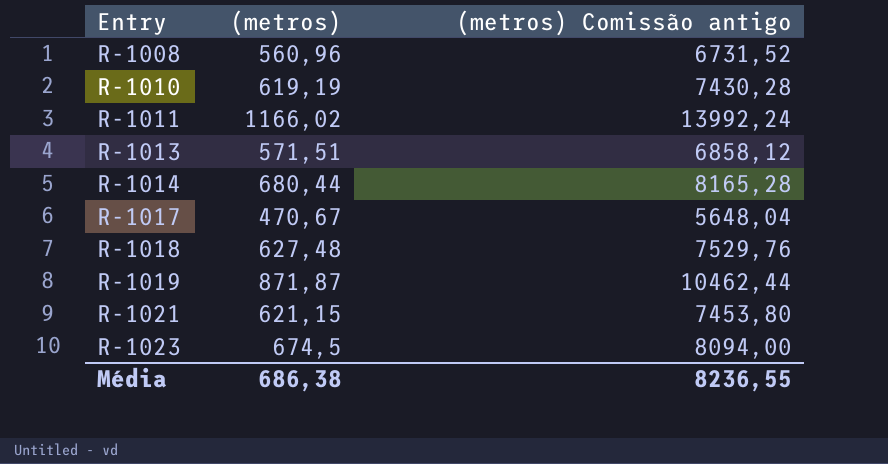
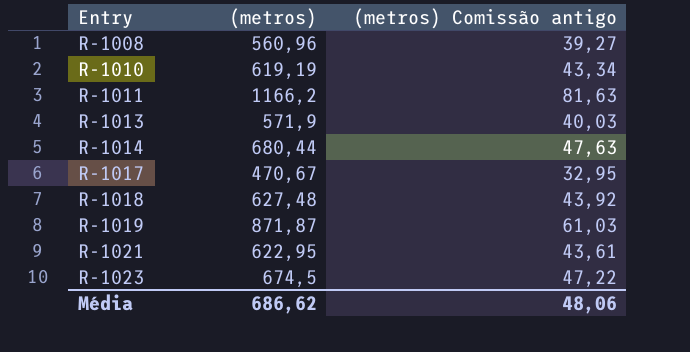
column (metros) Comissão antigo | formula: [(metros)] * 12 -> [(metros)] * 0,07
R-1011 | (metros): 1166,02 -> 1166,2
R-1013 | (metros): 571,51 -> 571,9
R-1021 | (metros): 621,15 -> 622,95
Média | (metros): 686,38 -> 686,62
Média | (metros) Comissão antigo: 8236,55 -> 48,06

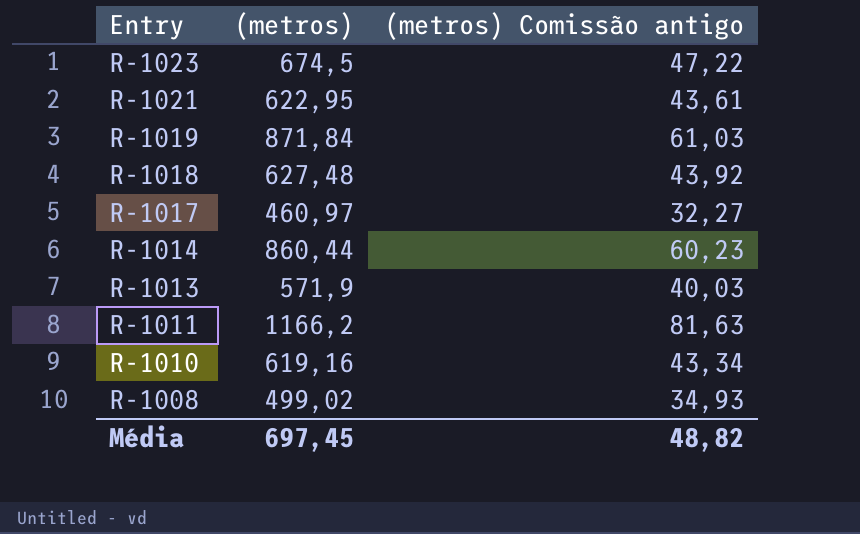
row order: Entry ascending -> Entry descending
R-1019 | (metros): 871,87 -> 871,84
R-1017 | (metros): 470,67 -> 460,97
R-1017 | (metros) Comissão antigo: 32,95 -> 32,27
R-1014 | (metros): 680,44 -> 860,44
R-1014 | (metros) Comissão antigo: 47,63 -> 60,23
R-1010 | (metros): 619,19 -> 619,16
R-1008 | (metros): 560,96 -> 499,02
R-1008 | (metros) Comissão antigo: 39,27 -> 34,93
Média | (metros): 686,62 -> 697,45
Média | (metros) Comissão antigo: 48,06 -> 48,82

